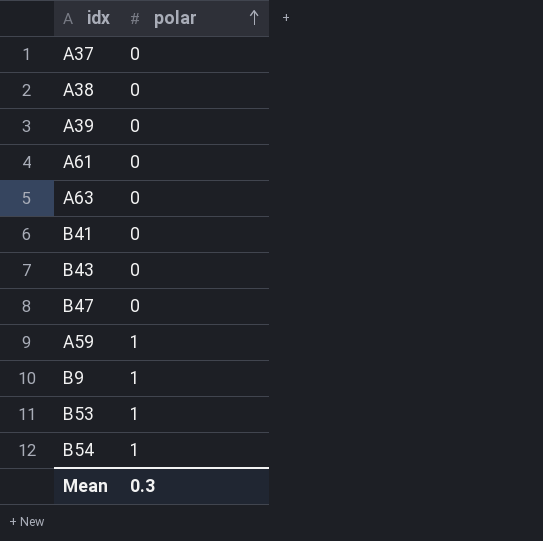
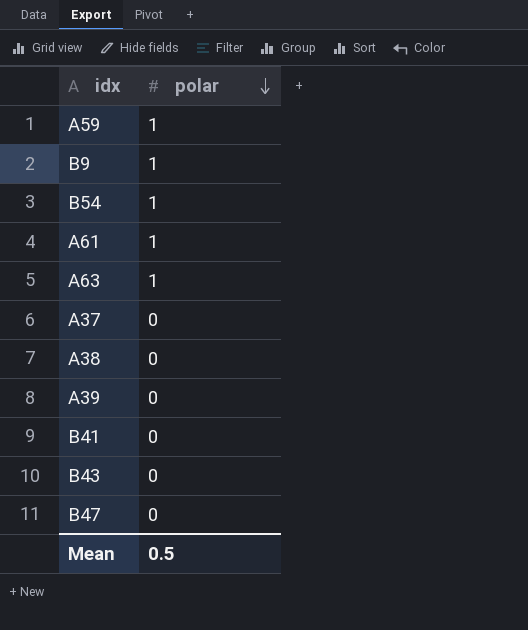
row order: polar ascending -> polar descending
row B53: 1 -> none
A61 | polar: 0 -> 1
A63 | polar: 0 -> 1
Mean | polar: 0.3 -> 0.5

